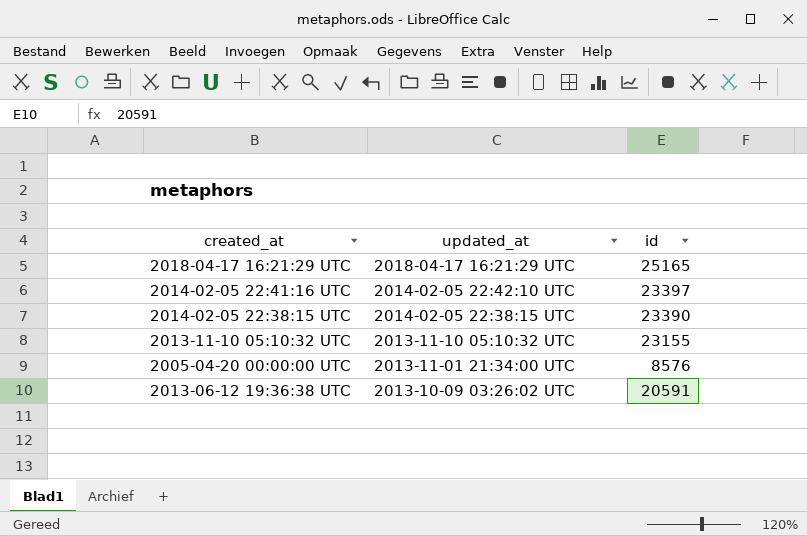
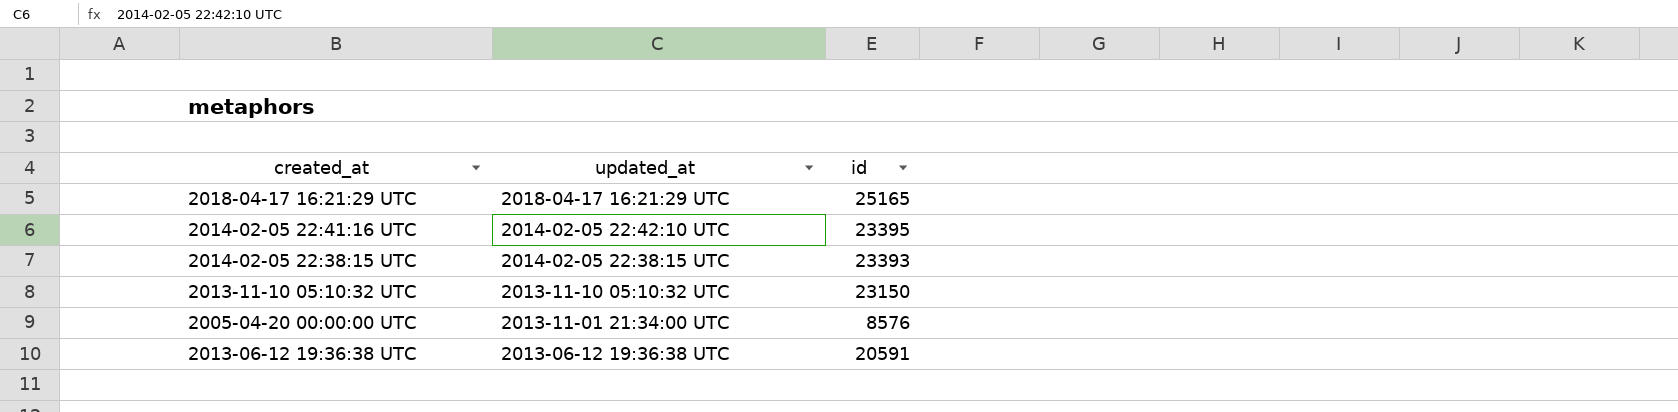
2014-02-05 22:41:16 UTC | id: 23397 -> 23395
2014-02-05 22:38:15 UTC | id: 23390 -> 23393
2013-11-10 05:10:32 UTC | id: 23155 -> 23150
2013-06-12 19:36:38 UTC | updated_at: 2013-10-09 03:26:02 UTC -> 2013-06-12 19:36:38 UTC

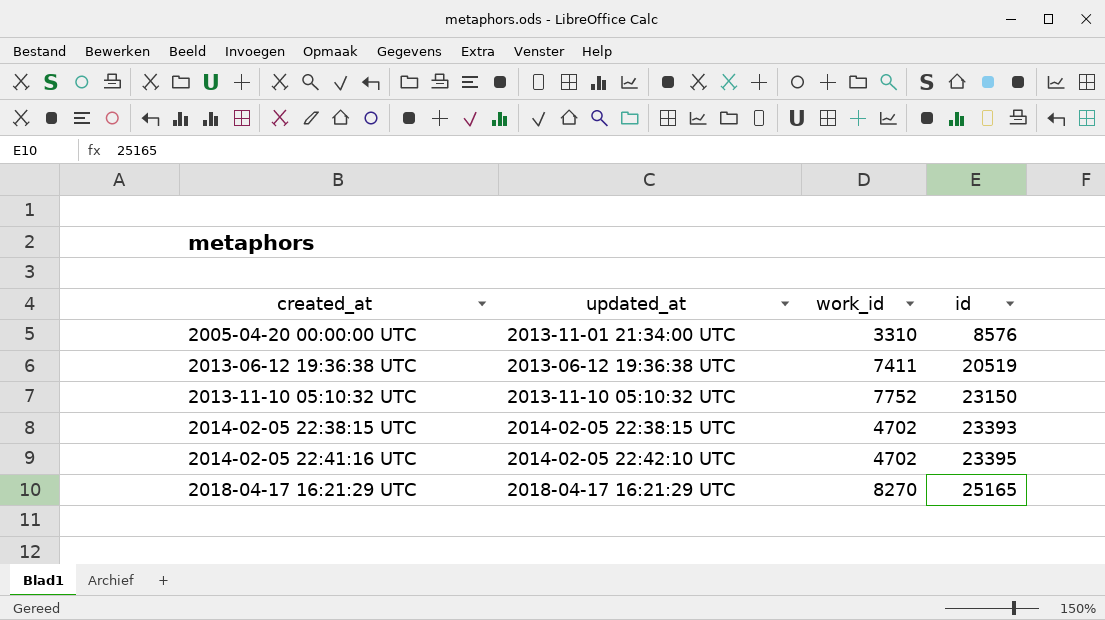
row order: updated_at descending -> created_at ascending
column work_id | position: none -> 3
2013-06-12 19:36:38 UTC | id: 20591 -> 20519

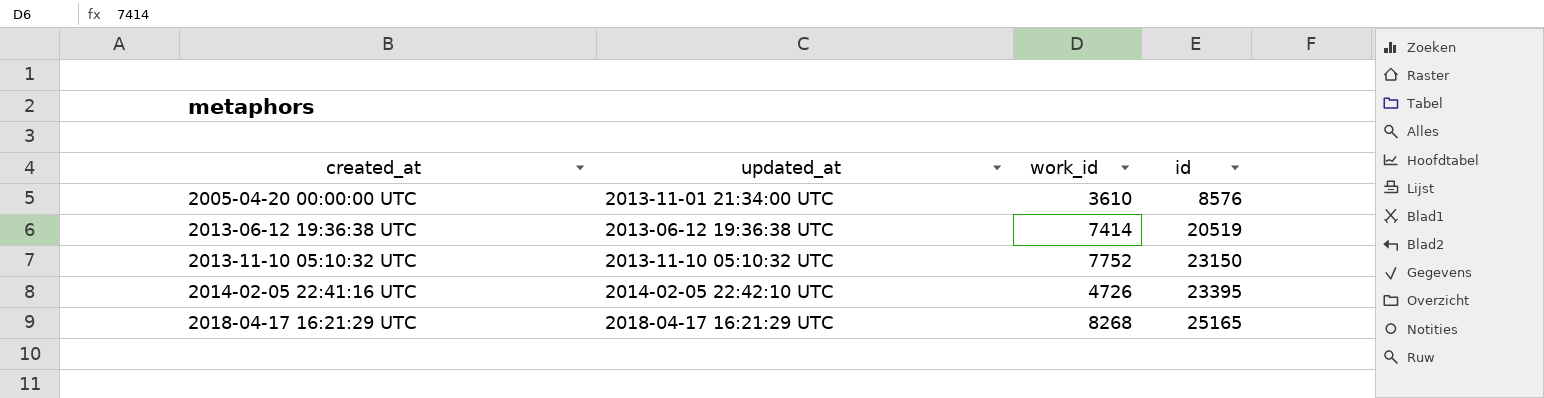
row 2014-02-05 22:38:15 UTC: 2014-02-05 22:38:15 UTC | 4702 | 23393 -> none
2005-04-20 00:00:00 UTC | work_id: 3310 -> 3610
2013-06-12 19:36:38 UTC | work_id: 7411 -> 7414
2014-02-05 22:41:16 UTC | work_id: 4702 -> 4726
2018-04-17 16:21:29 UTC | work_id: 8270 -> 8268

